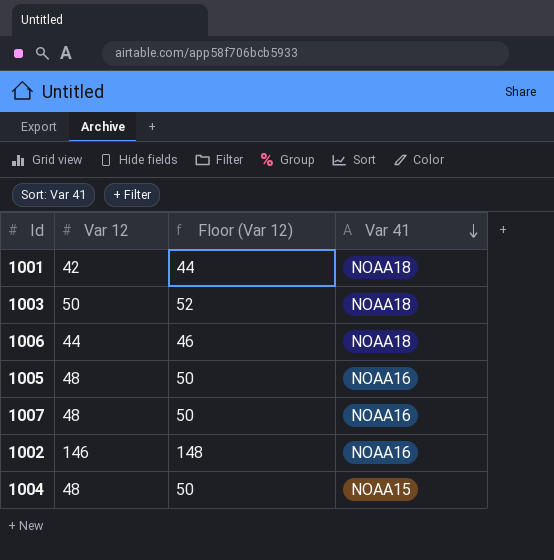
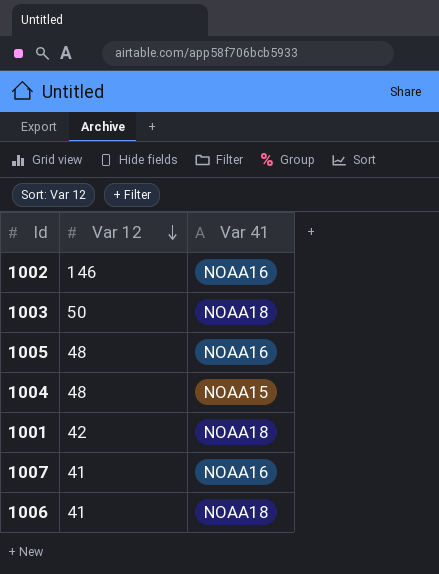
row order: Var 41 descending -> Var 12 descending
column Floor (Var 12) | formula: [Var 12] + 2 -> none
1007 | Var 12: 48 -> 41
1006 | Var 12: 44 -> 41

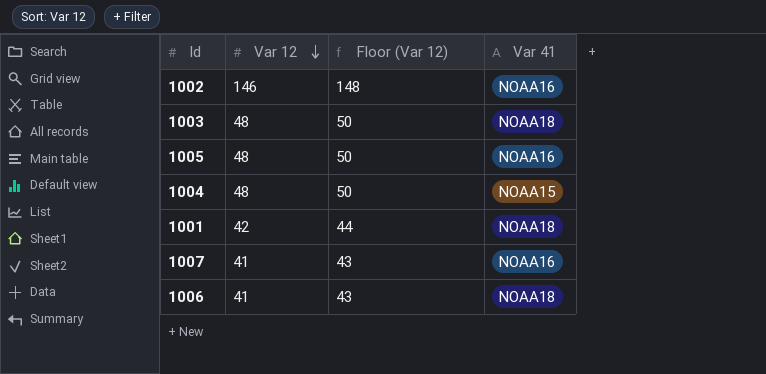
column Floor (Var 12) | formula: none -> [Var 12] + 2
1003 | Var 12: 50 -> 48

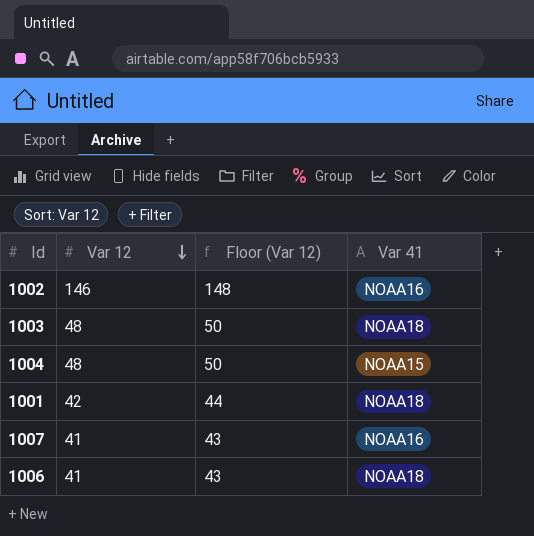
row 1005: 48 | 50 | NOAA16 -> none

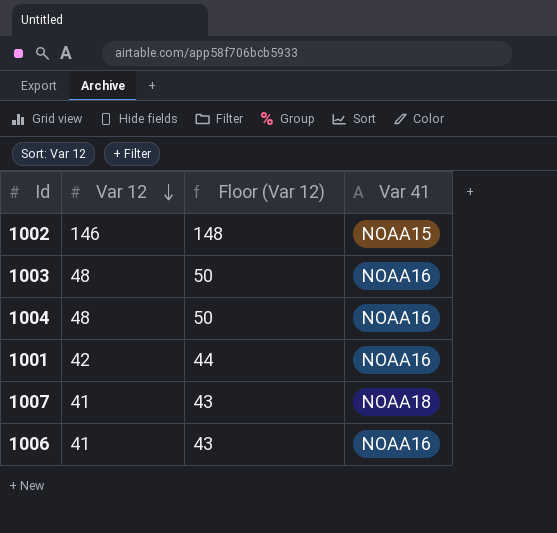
1002 | Var 41: NOAA16 -> NOAA15
1003 | Var 41: NOAA18 -> NOAA16
1004 | Var 41: NOAA15 -> NOAA16
1001 | Var 41: NOAA18 -> NOAA16
1007 | Var 41: NOAA16 -> NOAA18
1006 | Var 41: NOAA18 -> NOAA16

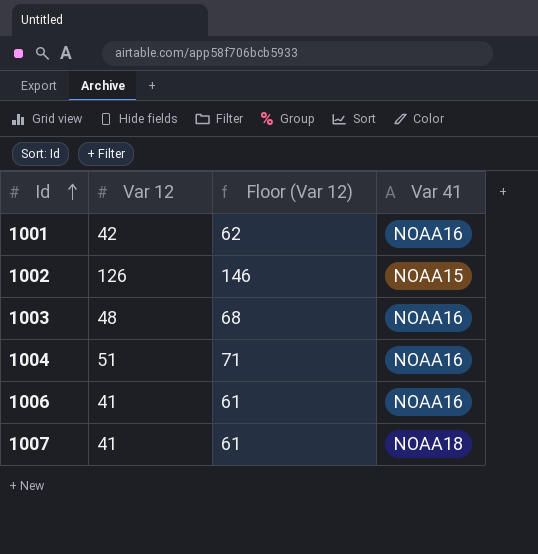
row order: Var 12 descending -> Id ascending
column Floor (Var 12) | formula: [Var 12] + 2 -> [Var 12] + 20
1002 | Var 12: 146 -> 126
1004 | Var 12: 48 -> 51

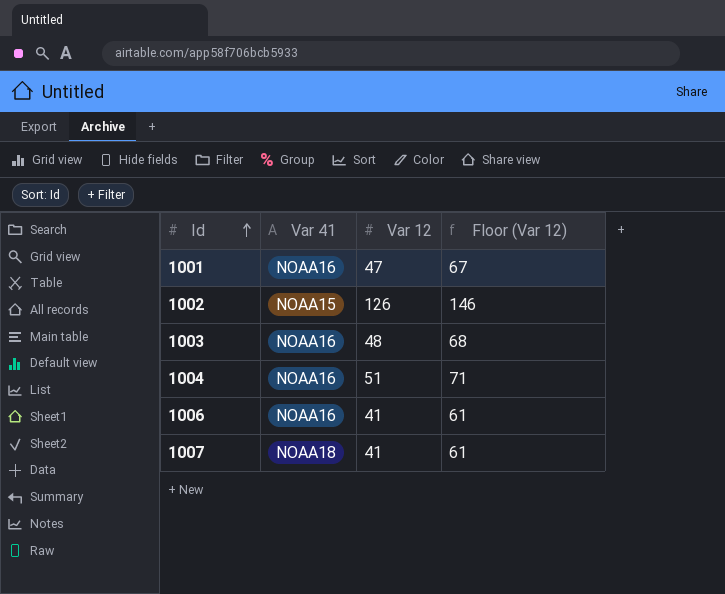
column Var 41 | position: 4 -> 2
1001 | Var 12: 42 -> 47
1001 | Floor (Var 12): 62 -> 67

